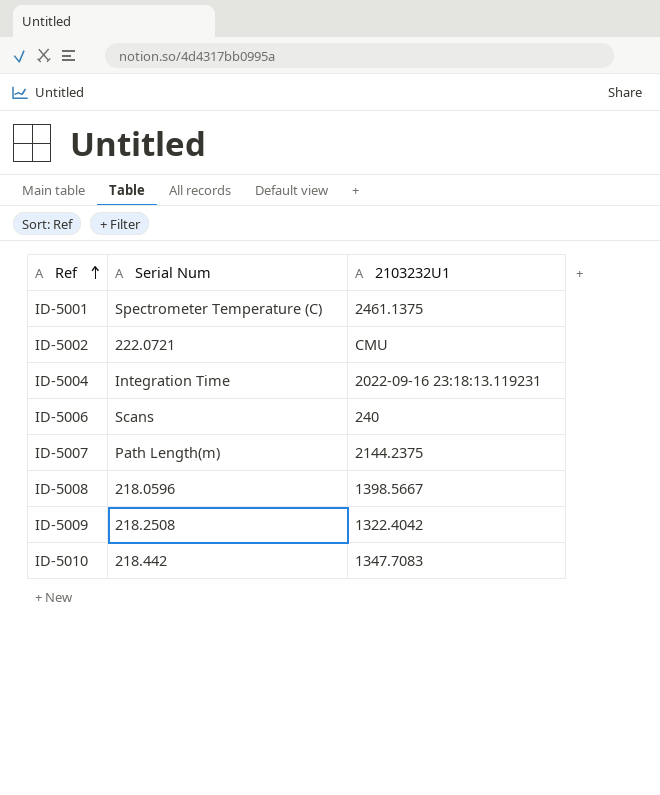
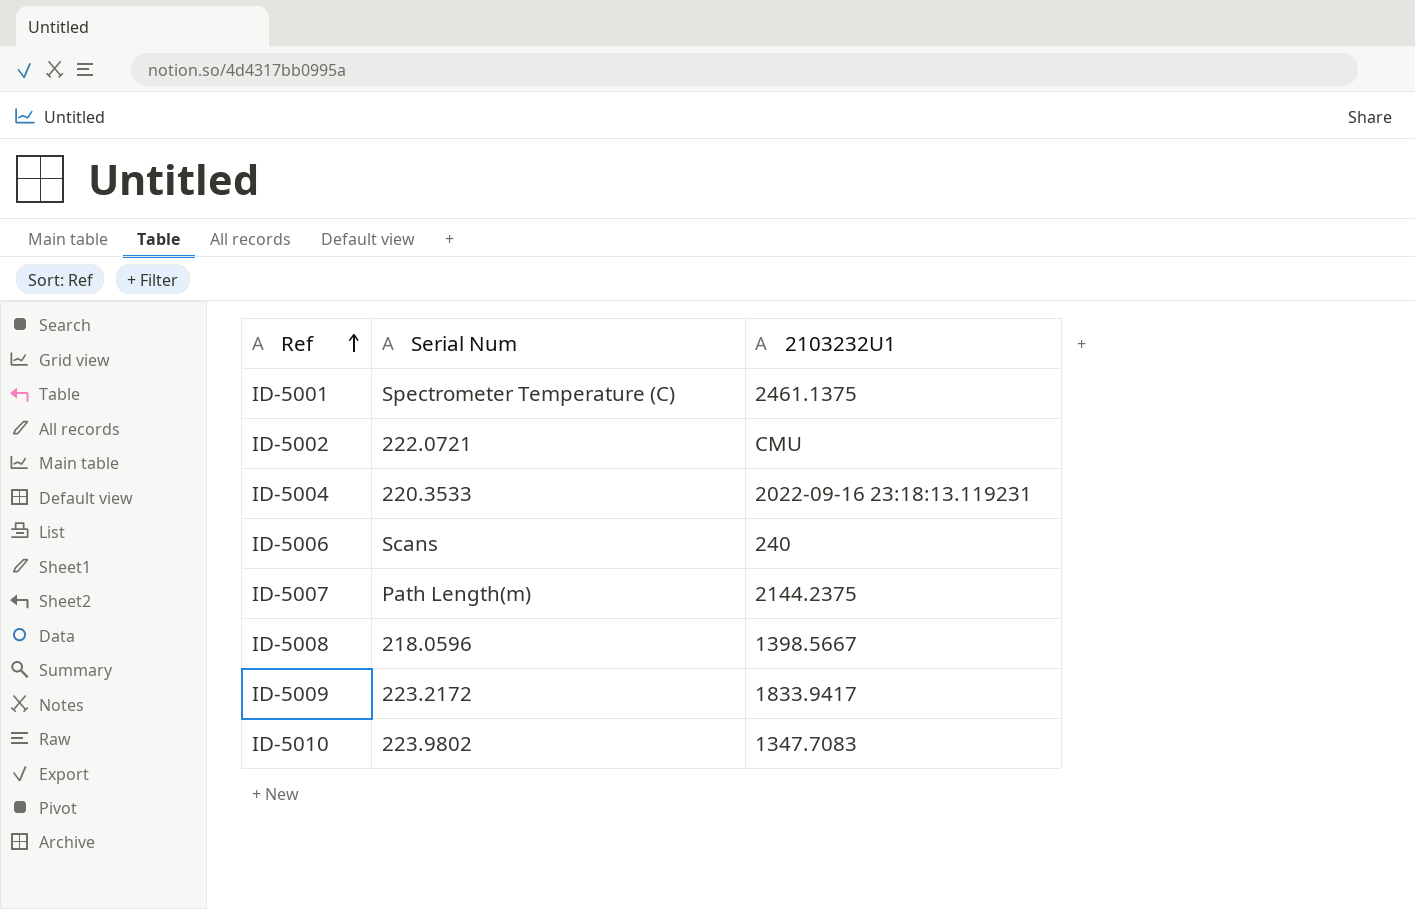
ID-5004 | Serial Num: Integration Time -> 220.3533
ID-5009 | Serial Num: 218.2508 -> 223.2172
ID-5009 | 2103232U1: 1322.4042 -> 1833.9417
ID-5010 | Serial Num: 218.442 -> 223.9802

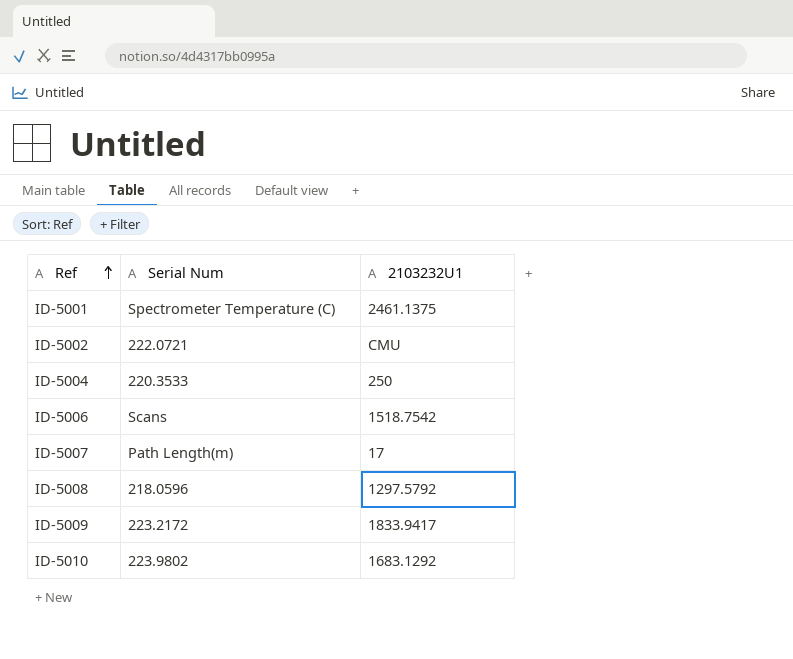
ID-5004 | 2103232U1: 2022-09-16 23:18:13.119231 -> 250
ID-5006 | 2103232U1: 240 -> 1518.7542
ID-5007 | 2103232U1: 2144.2375 -> 17
ID-5008 | 2103232U1: 1398.5667 -> 1297.5792
ID-5010 | 2103232U1: 1347.7083 -> 1683.1292

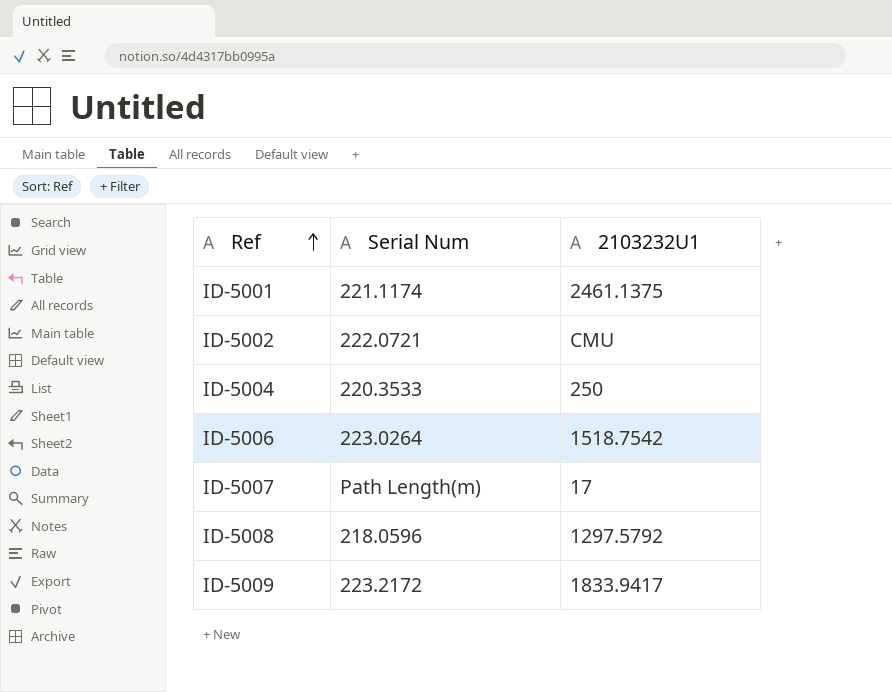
row ID-5010: 223.9802 | 1683.1292 -> none
ID-5001 | Serial Num: Spectrometer Temperature (C) -> 221.1174
ID-5006 | Serial Num: Scans -> 223.0264

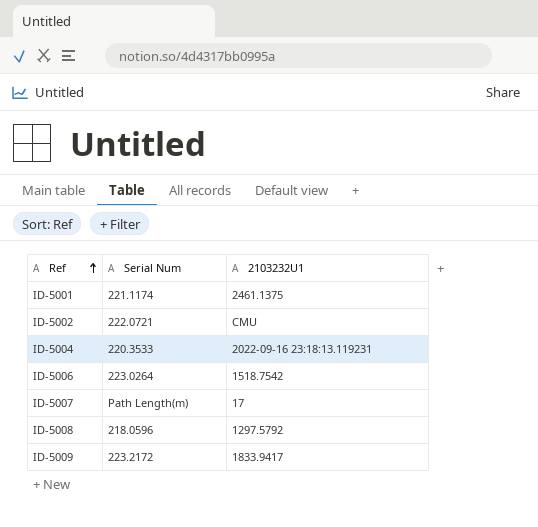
ID-5004 | 2103232U1: 250 -> 2022-09-16 23:18:13.119231

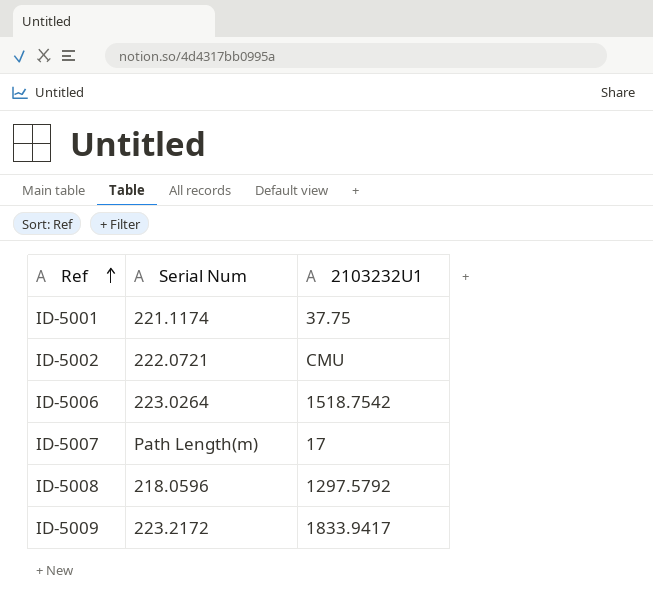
row ID-5004: 220.3533 | 2022-09-16 23:18:13.119231 -> none
ID-5001 | 2103232U1: 2461.1375 -> 37.75

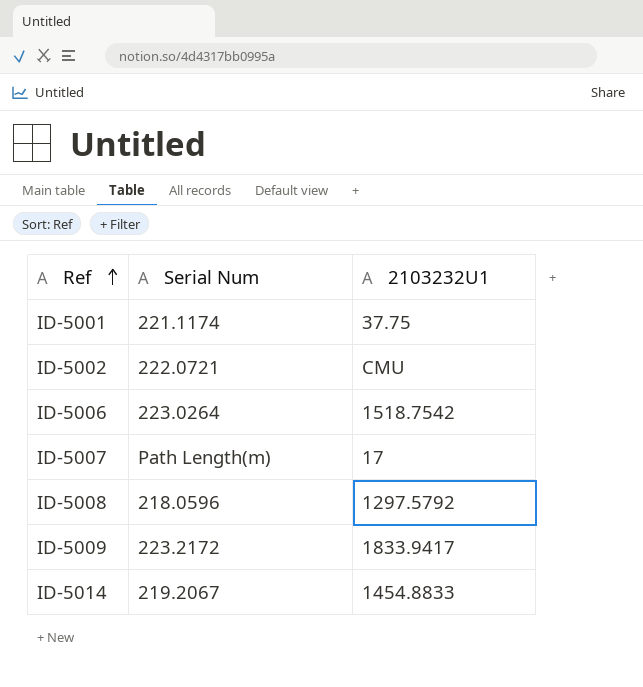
row ID-5014: none -> 219.2067 | 1454.8833

